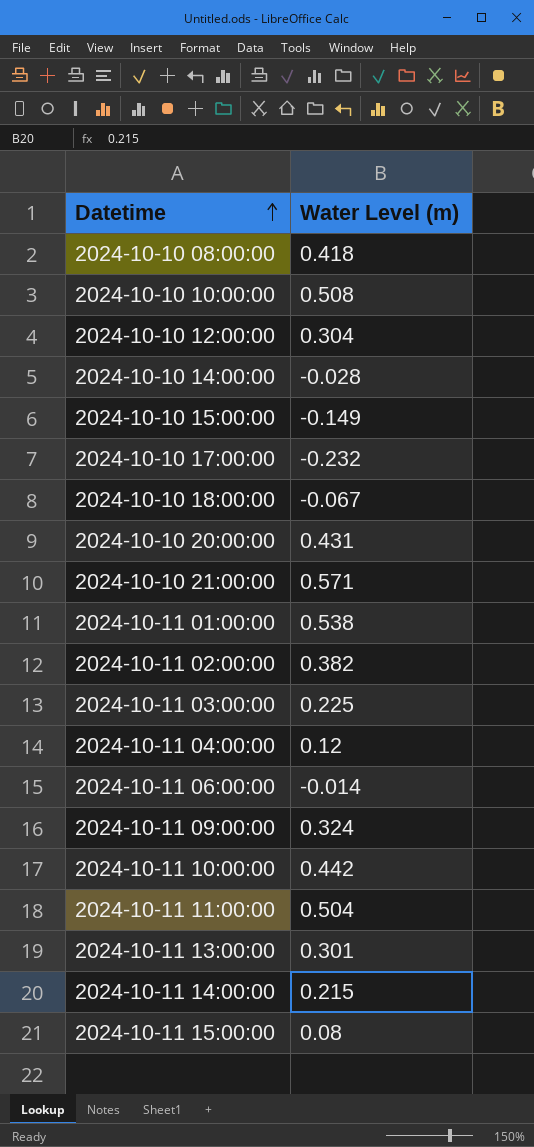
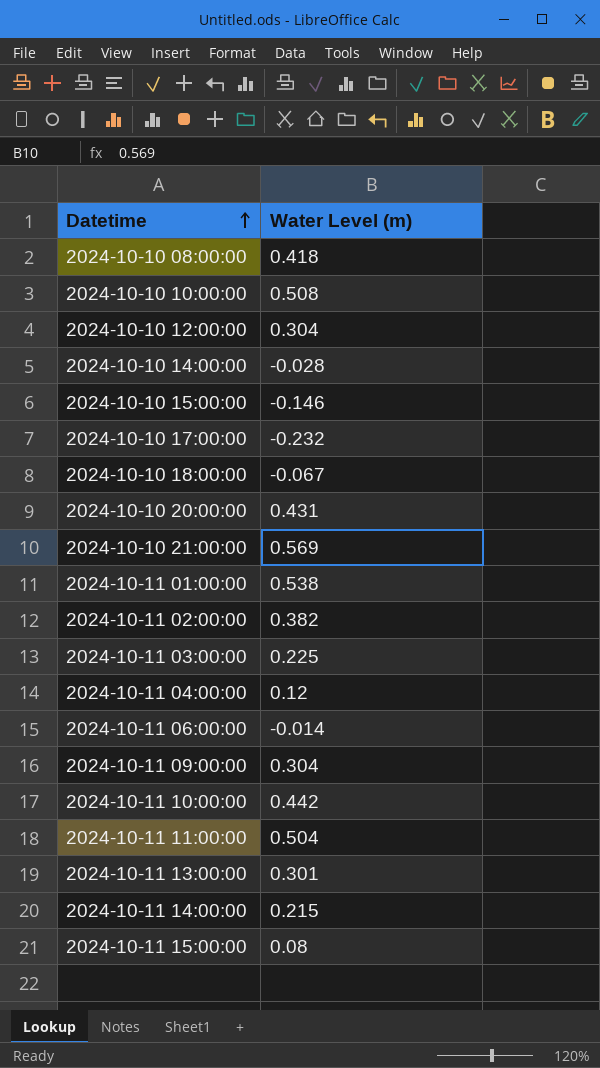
2024-10-10 15:00:00 | Water Level (m): -0.149 -> -0.146
2024-10-10 21:00:00 | Water Level (m): 0.571 -> 0.569
2024-10-11 09:00:00 | Water Level (m): 0.324 -> 0.304

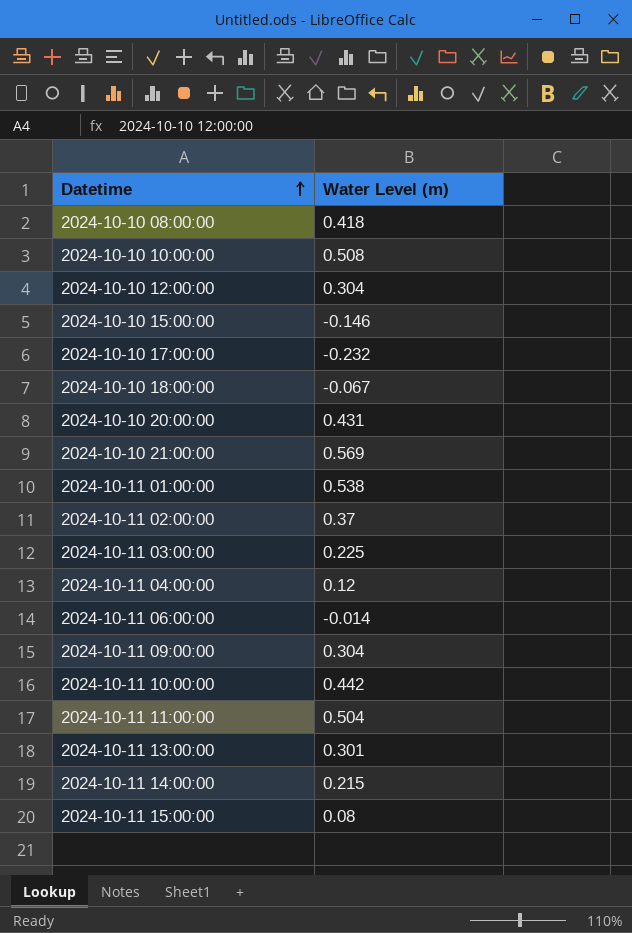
row 2024-10-10 14:00:00: -0.028 -> none
2024-10-11 02:00:00 | Water Level (m): 0.382 -> 0.37

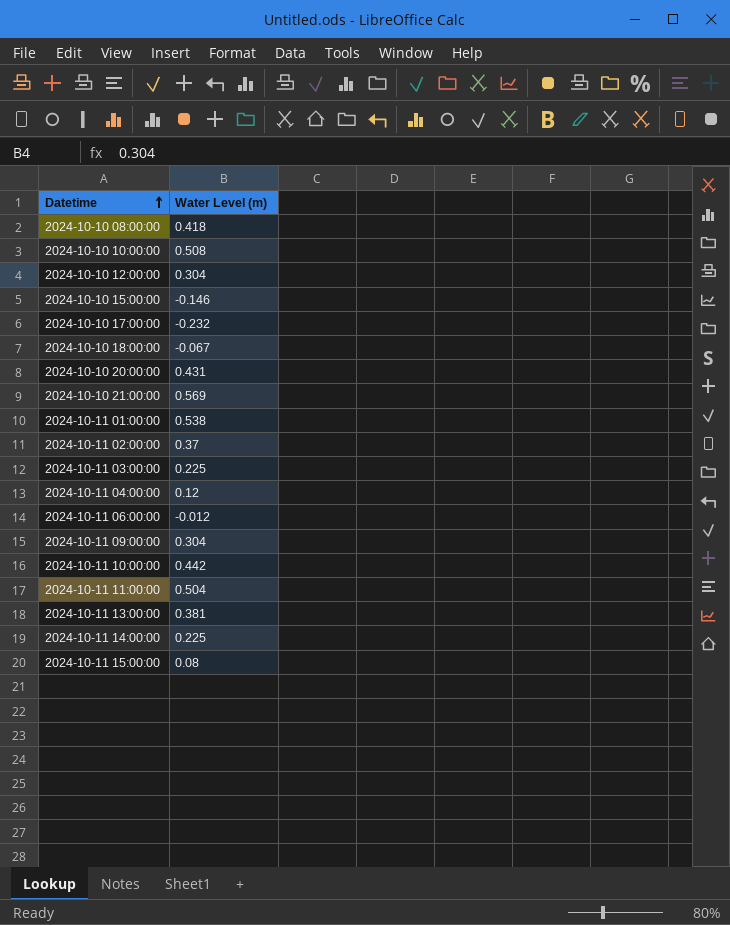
2024-10-11 06:00:00 | Water Level (m): -0.014 -> -0.012
2024-10-11 13:00:00 | Water Level (m): 0.301 -> 0.381
2024-10-11 14:00:00 | Water Level (m): 0.215 -> 0.225

